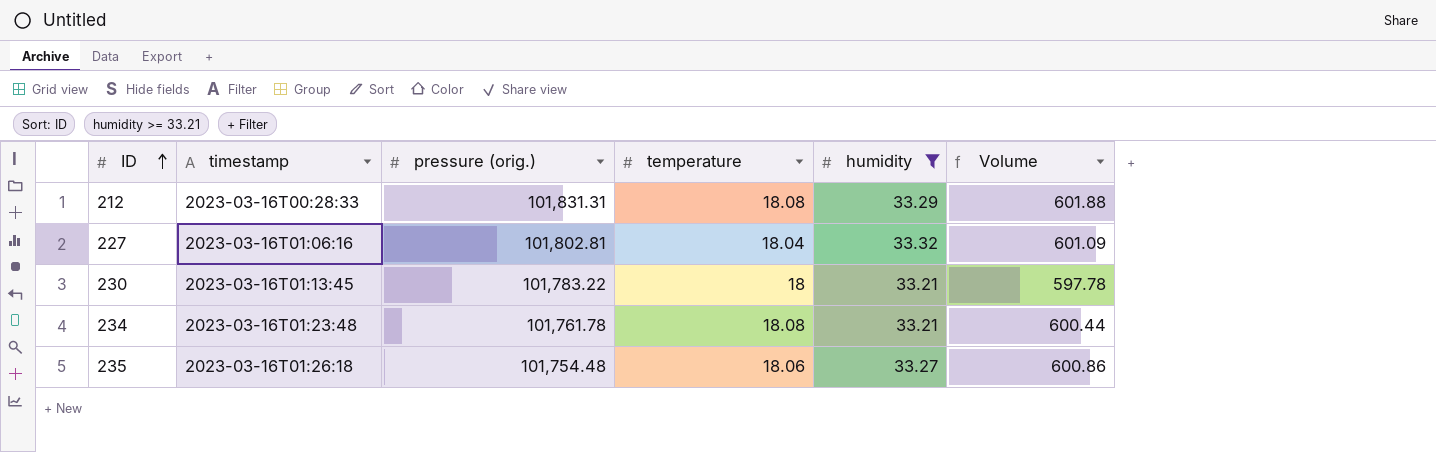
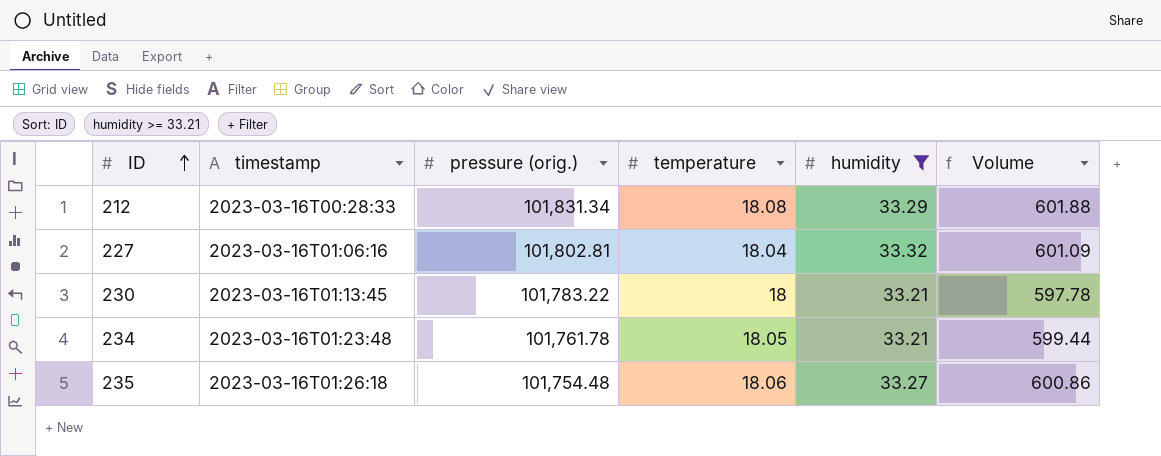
212 | pressure (orig.): 101,831.31 -> 101,831.34
234 | temperature: 18.08 -> 18.05
234 | Volume: 600.44 -> 599.44

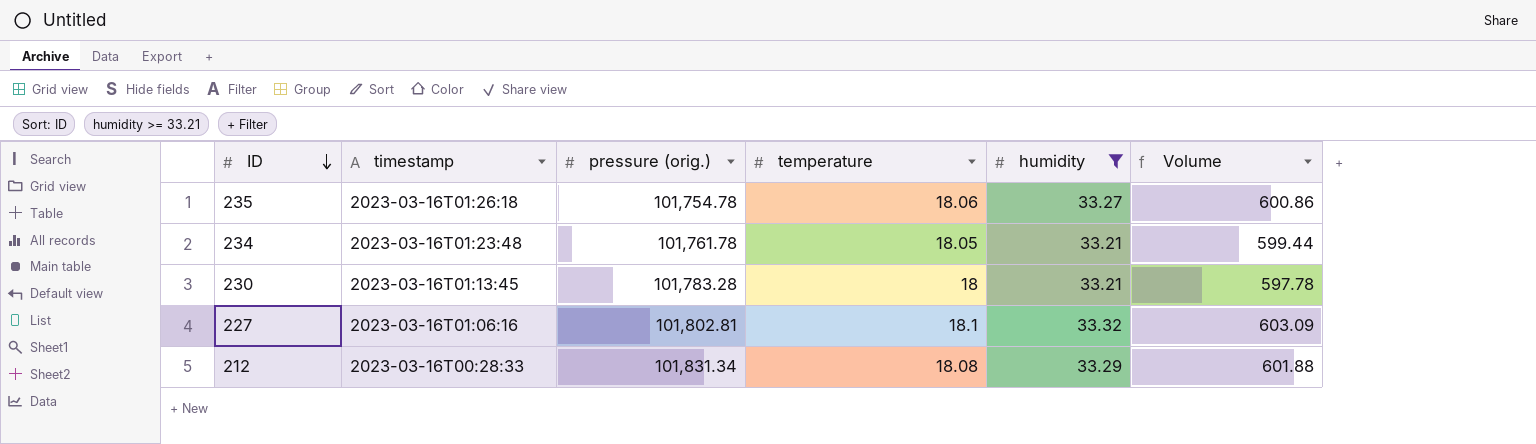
row order: ID ascending -> ID descending
235 | pressure (orig.): 101,754.48 -> 101,754.78
230 | pressure (orig.): 101,783.22 -> 101,783.28
227 | temperature: 18.04 -> 18.1
227 | Volume: 601.09 -> 603.09

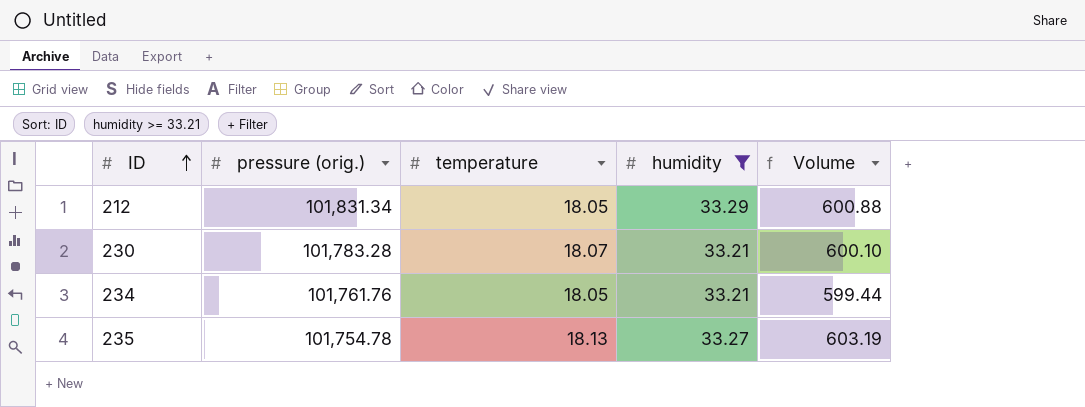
row order: ID descending -> ID ascending
column timestamp | position: 2 -> none
row 227: 2023-03-16T01:06:16 | 101,802.81 | 18.1 | 33.32 | 603.09 -> none
212 | temperature: 18.08 -> 18.05
212 | Volume: 601.88 -> 600.88
230 | temperature: 18 -> 18.07
230 | Volume: 597.78 -> 600.10
234 | pressure (orig.): 101,761.78 -> 101,761.76
235 | temperature: 18.06 -> 18.13
235 | Volume: 600.86 -> 603.19

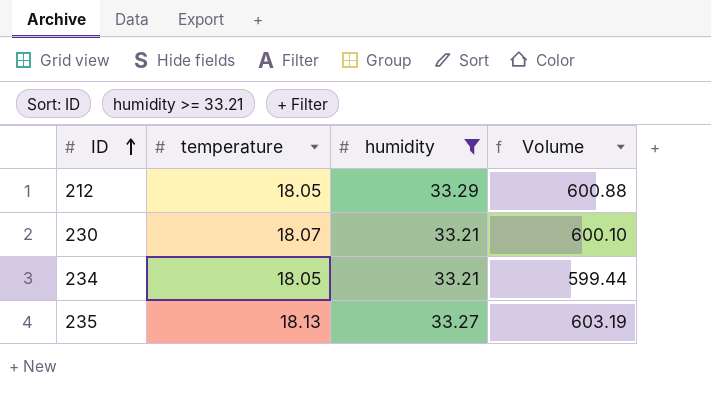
column pressure (orig.) | position: 2 -> none

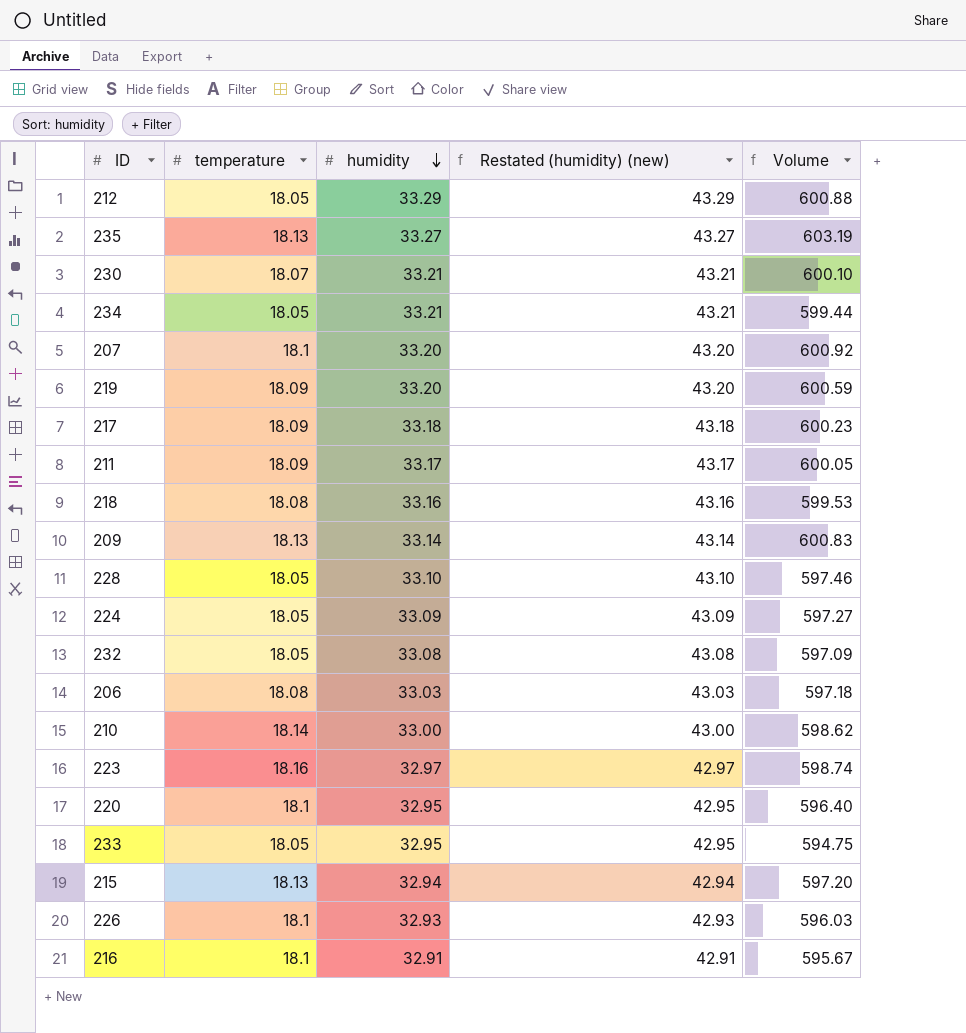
filter: humidity >= 33.21 -> none
row order: ID ascending -> humidity descending
column Restated (humidity) (new) | formula: none -> [humidity] + 10

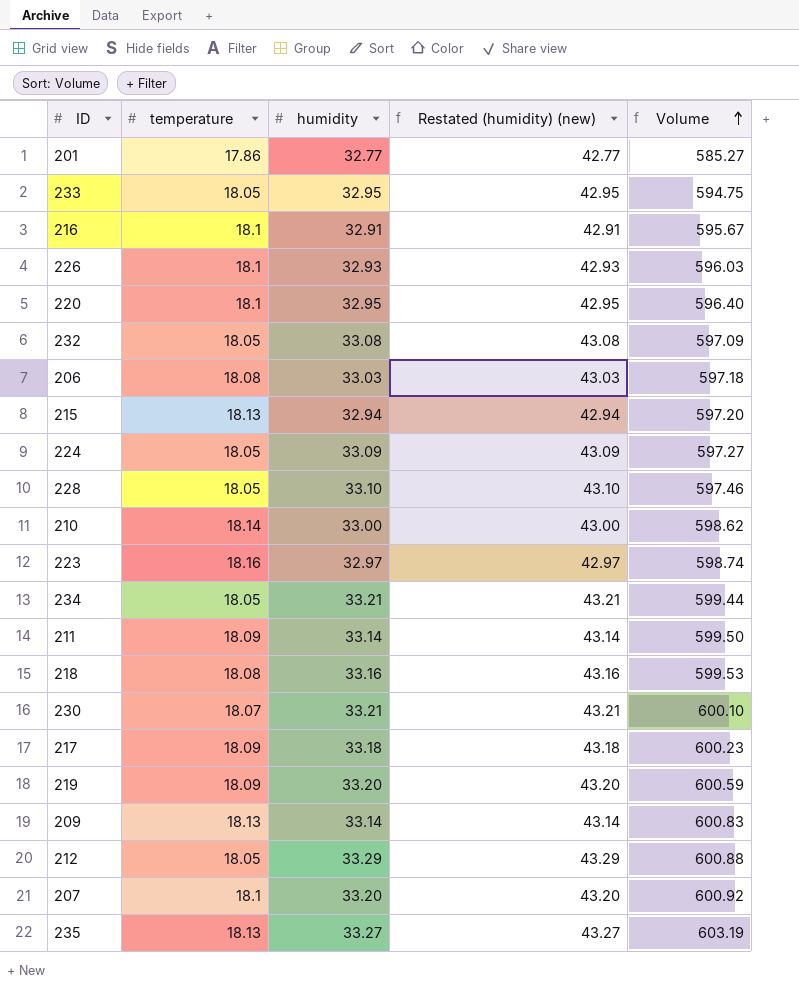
row order: humidity descending -> Volume ascending
row 201: none -> 17.86 | 32.77 | 42.77 | 585.27
211 | humidity: 33.17 -> 33.14
211 | Restated (humidity) (new): 43.17 -> 43.14
211 | Volume: 600.05 -> 599.50

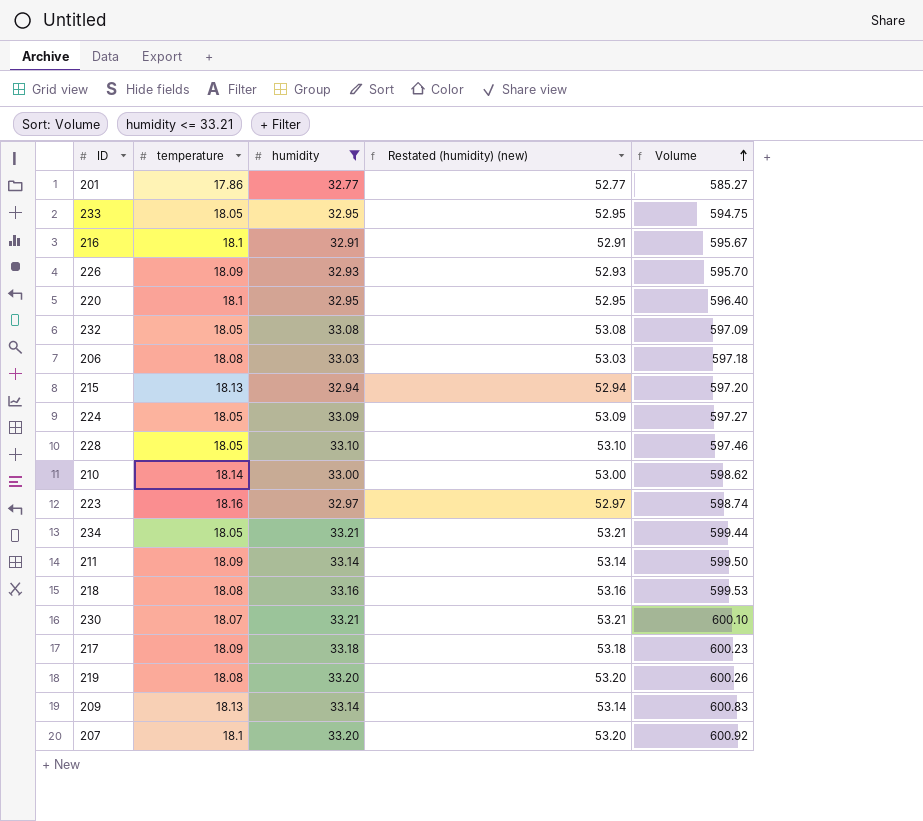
filter: none -> humidity <= 33.21
column Restated (humidity) (new) | formula: [humidity] + 10 -> [humidity] + 20
226 | temperature: 18.1 -> 18.09
226 | Volume: 596.03 -> 595.70
219 | temperature: 18.09 -> 18.08
219 | Volume: 600.59 -> 600.26

